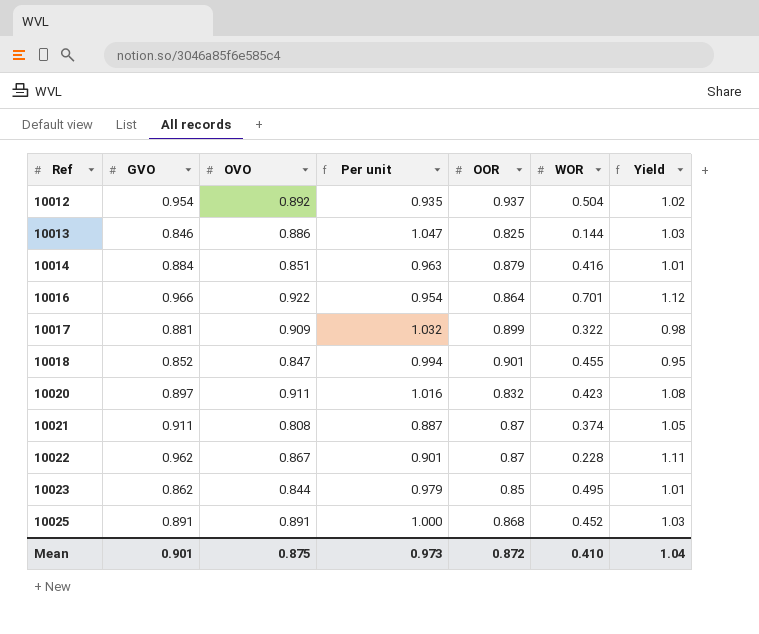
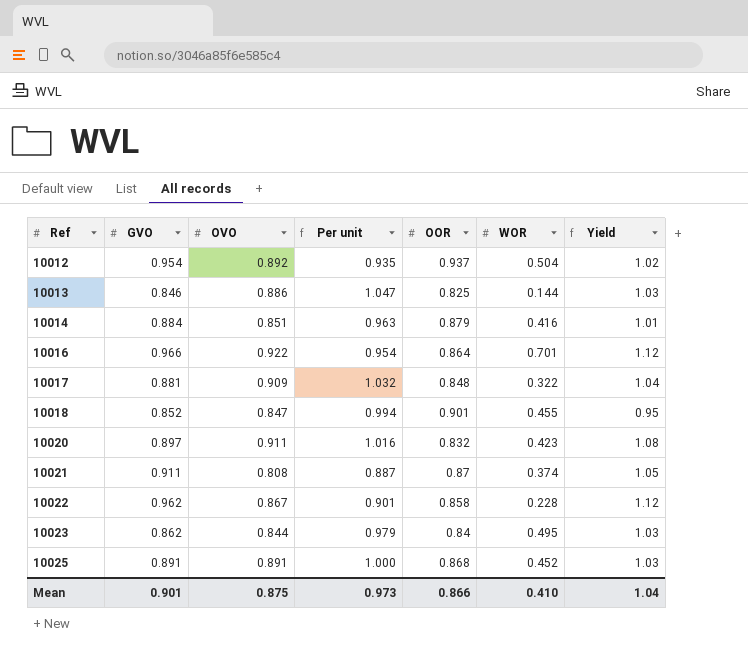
10017 | OOR: 0.899 -> 0.848
10017 | Yield: 0.98 -> 1.04
10022 | OOR: 0.87 -> 0.858
10022 | Yield: 1.11 -> 1.12
10023 | OOR: 0.85 -> 0.84
10023 | Yield: 1.01 -> 1.03
Mean | OOR: 0.872 -> 0.866

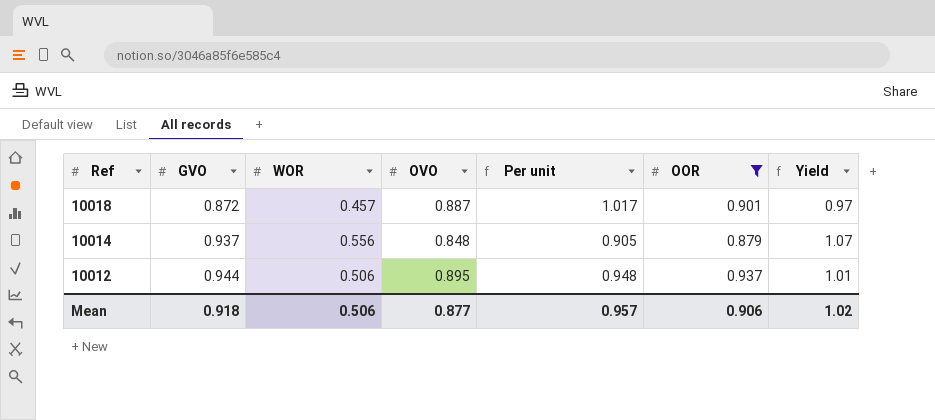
filter: none -> OOR >= 0.879
row order: Ref ascending -> Ref descending
column WOR | position: 6 -> 3
10018 | GVO: 0.852 -> 0.872
10018 | WOR: 0.455 -> 0.457
10018 | OVO: 0.847 -> 0.887
10018 | Per unit: 0.994 -> 1.017
10018 | Yield: 0.95 -> 0.97
10014 | GVO: 0.884 -> 0.937
10014 | WOR: 0.416 -> 0.556
10014 | OVO: 0.851 -> 0.848
10014 | Per unit: 0.963 -> 0.905
10014 | Yield: 1.01 -> 1.07
10012 | GVO: 0.954 -> 0.944
10012 | WOR: 0.504 -> 0.506
10012 | OVO: 0.892 -> 0.895
10012 | Per unit: 0.935 -> 0.948
10012 | Yield: 1.02 -> 1.01
Mean | GVO: 0.901 -> 0.918
Mean | WOR: 0.410 -> 0.506
Mean | OVO: 0.875 -> 0.877
Mean | Per unit: 0.973 -> 0.957
Mean | OOR: 0.866 -> 0.906
Mean | Yield: 1.04 -> 1.02

